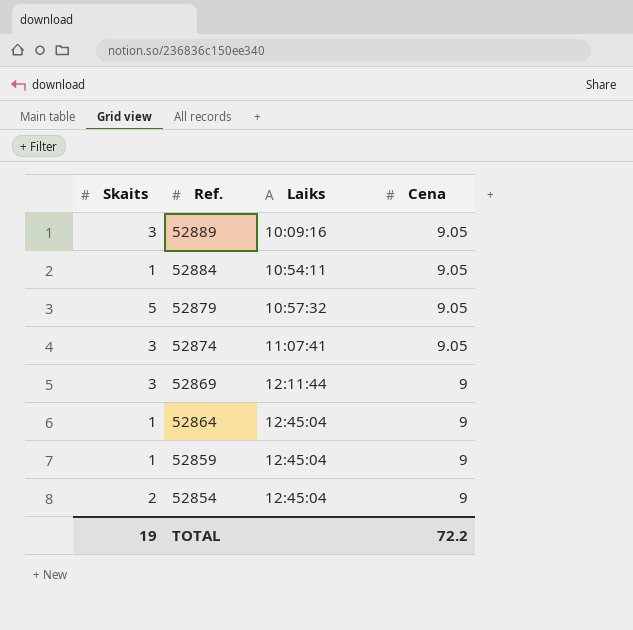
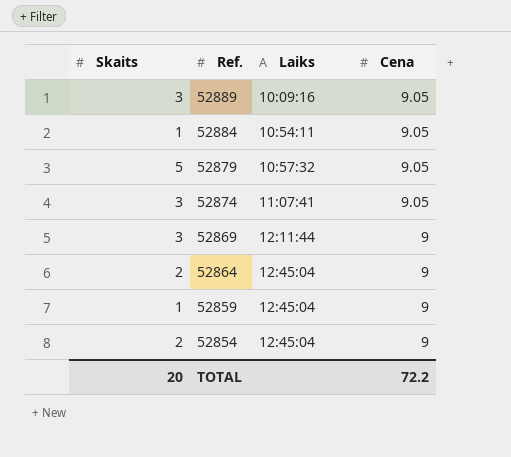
52864 | Skaits: 1 -> 2
TOTAL | Skaits: 19 -> 20

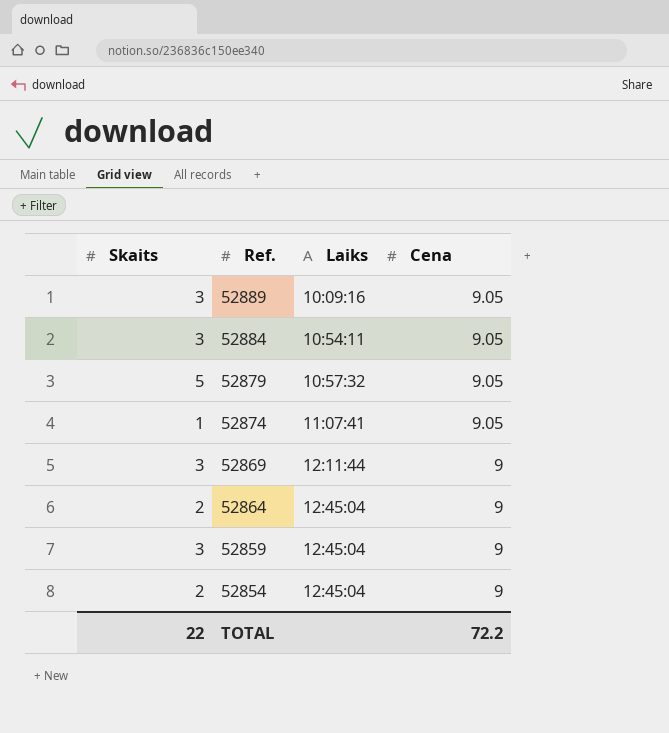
52884 | Skaits: 1 -> 3
52874 | Skaits: 3 -> 1
52859 | Skaits: 1 -> 3
TOTAL | Skaits: 20 -> 22

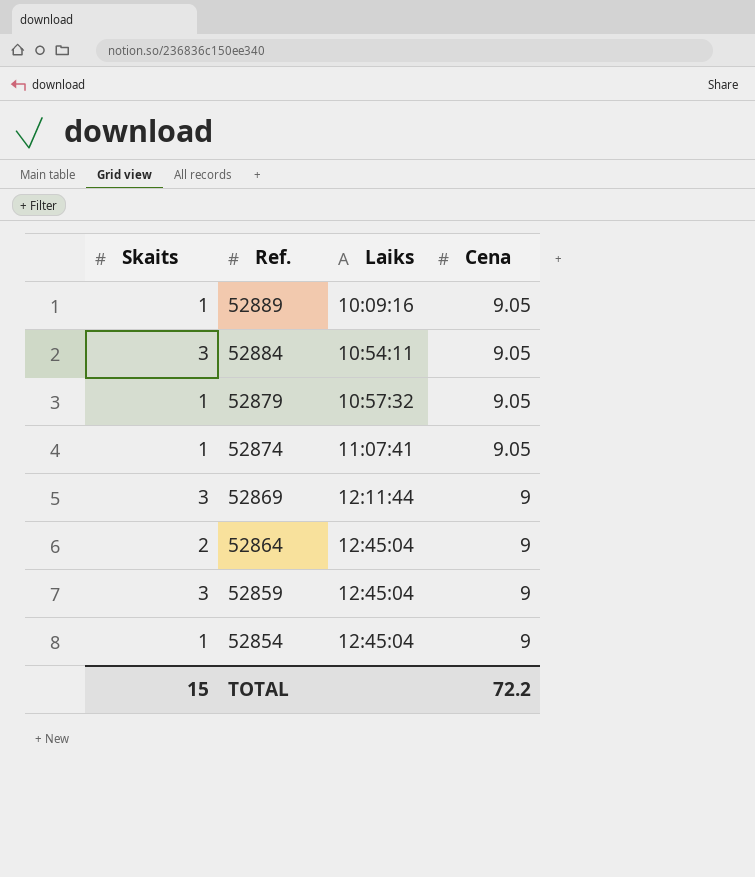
52889 | Skaits: 3 -> 1
52879 | Skaits: 5 -> 1
52854 | Skaits: 2 -> 1
TOTAL | Skaits: 22 -> 15

